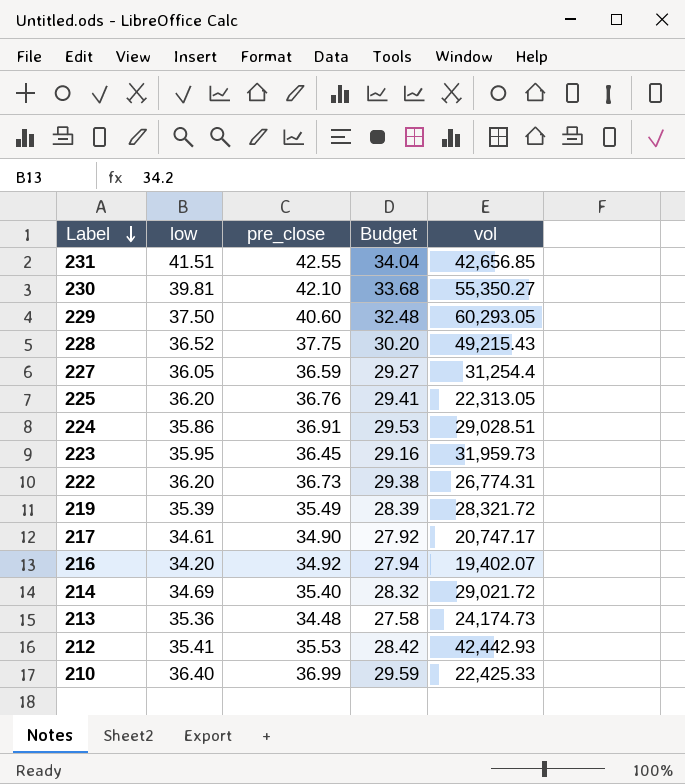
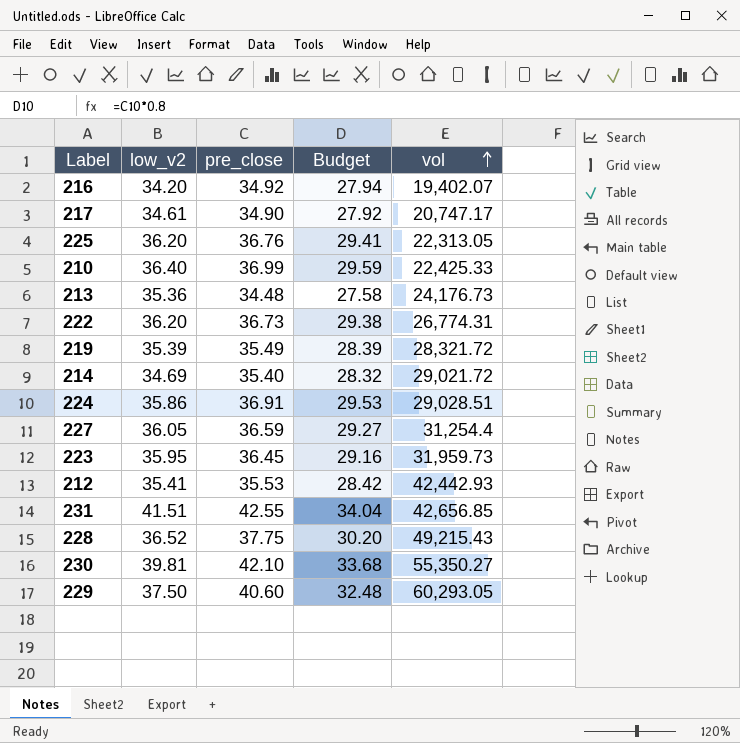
row order: Label descending -> vol ascending
column name: low -> low_v2
213 | vol: 24,174.73 -> 24,176.73

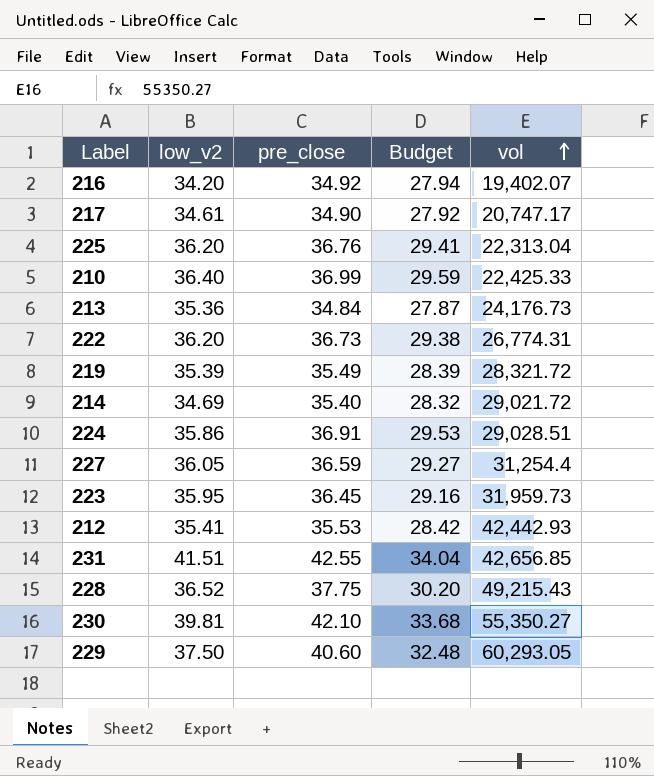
225 | vol: 22,313.05 -> 22,313.04
213 | pre_close: 34.48 -> 34.84
213 | Budget: 27.58 -> 27.87

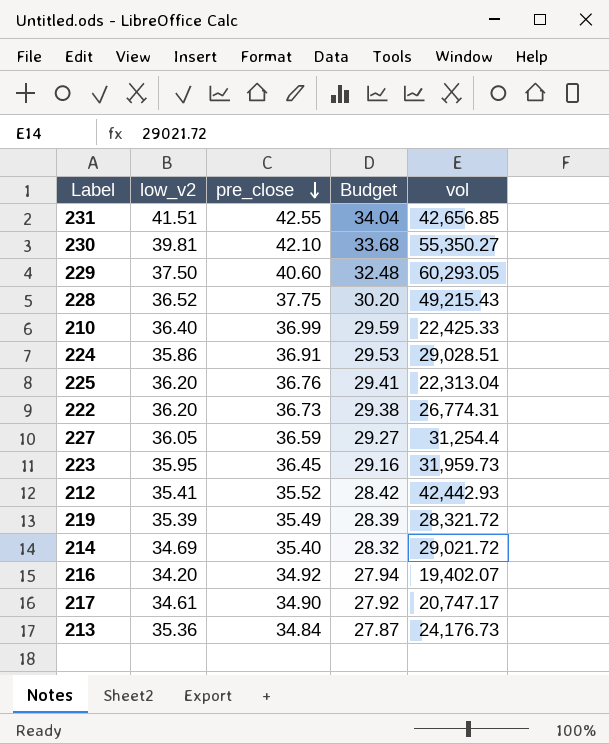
row order: vol ascending -> pre_close descending
212 | pre_close: 35.53 -> 35.52

